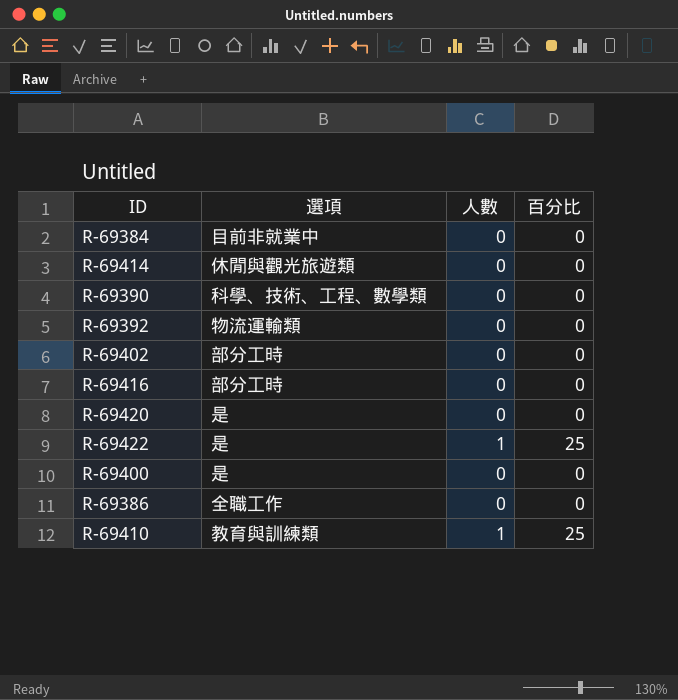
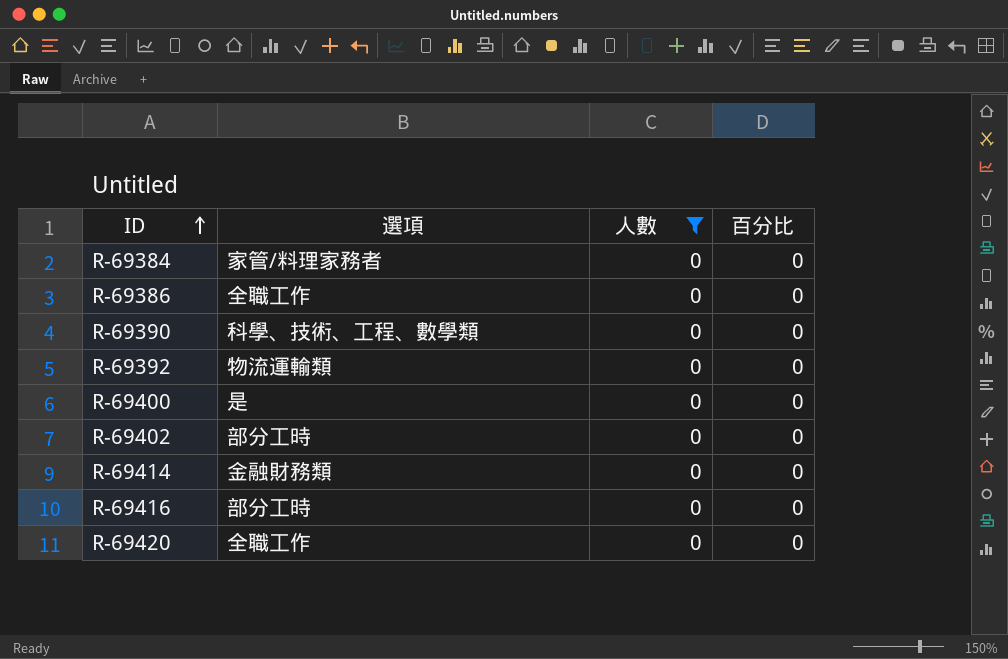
filter: none -> 人數 = 0
row order: none -> ID ascending
R-69384 | 選項: 目前非就業中 -> 家管/料理家務者
R-69414 | 選項: 休閒與觀光旅遊類 -> 金融財務類
R-69420 | 選項: 是 -> 全職工作

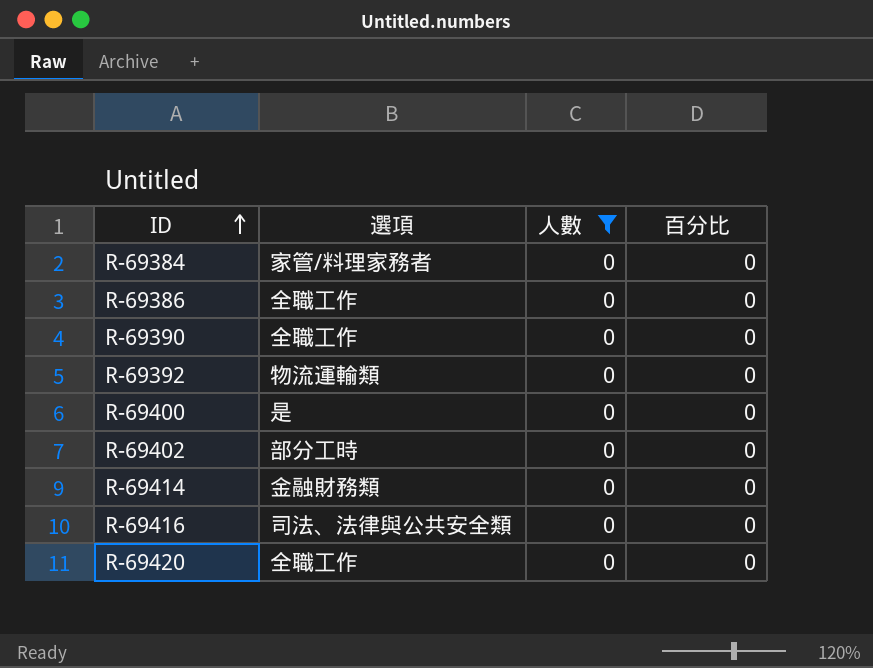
R-69390 | 選項: 科學、技術、工程、數學類 -> 全職工作
R-69416 | 選項: 部分工時 -> 司法、法律與公共安全類

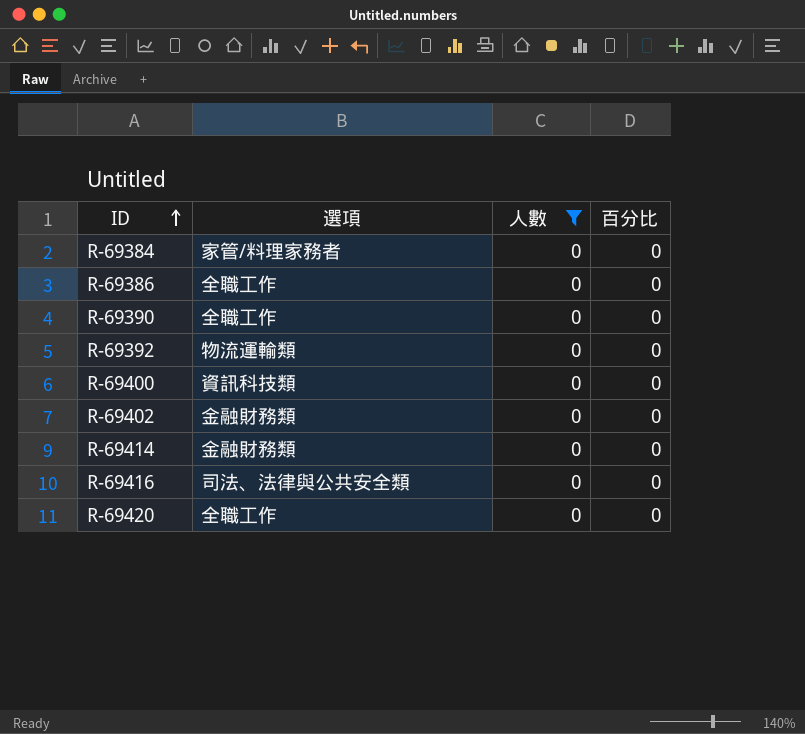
R-69400 | 選項: 是 -> 資訊科技類
R-69402 | 選項: 部分工時 -> 金融財務類

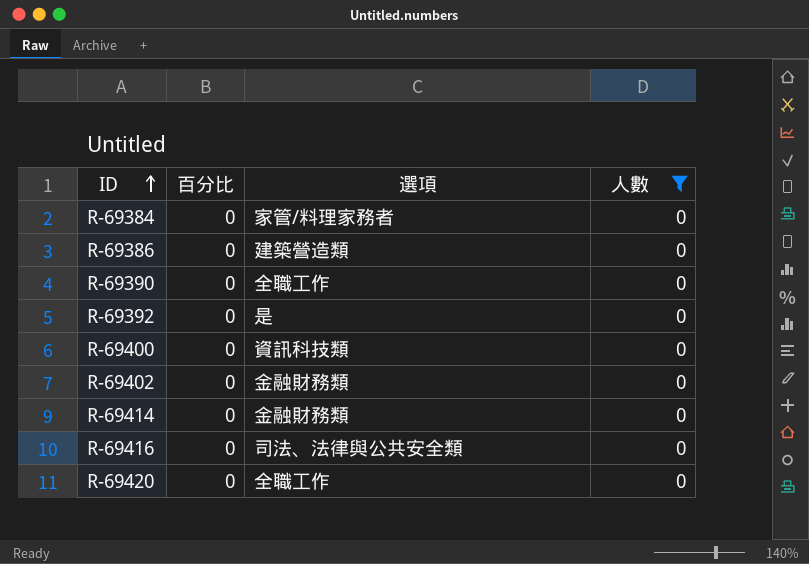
column 百分比 | position: 4 -> 2
R-69386 | 選項: 全職工作 -> 建築營造類
R-69392 | 選項: 物流運輸類 -> 是

